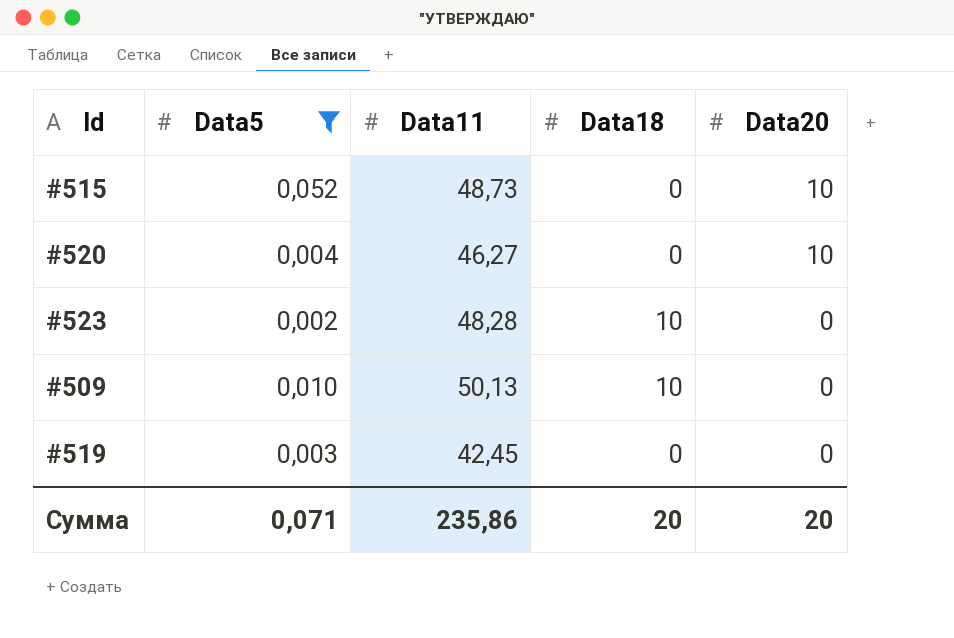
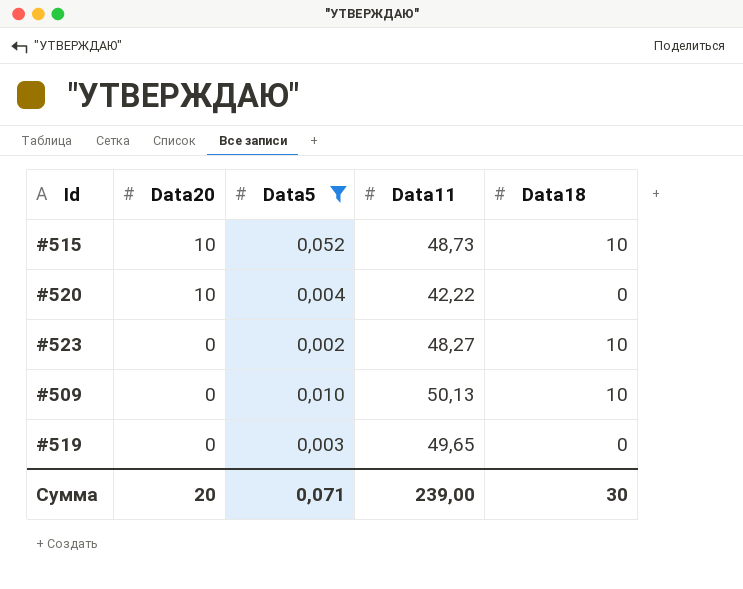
column Data20 | position: 5 -> 2
#515 | Data18: 0 -> 10
#520 | Data11: 46,27 -> 42,22
#523 | Data11: 48,28 -> 48,27
#519 | Data11: 42,45 -> 49,65
Сумма | Data11: 235,86 -> 239,00
Сумма | Data18: 20 -> 30

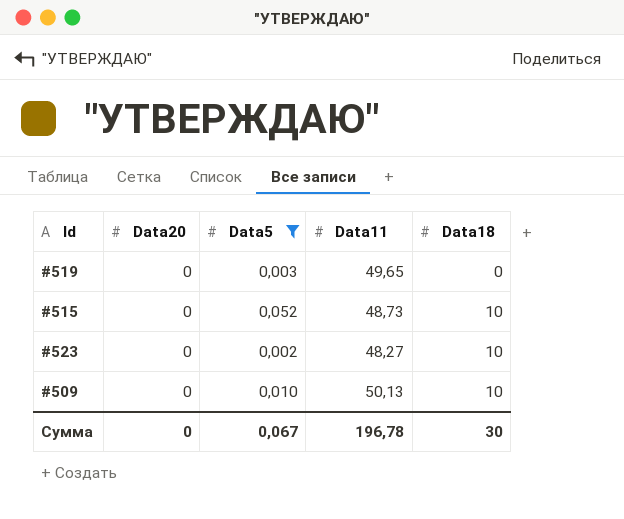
row order: Data20 descending -> Data18 ascending
row #520: 10 | 0,004 | 42,22 | 0 -> none
#515 | Data20: 10 -> 0
Сумма | Data20: 20 -> 0
Сумма | Data5: 0,071 -> 0,067
Сумма | Data11: 239,00 -> 196,78

